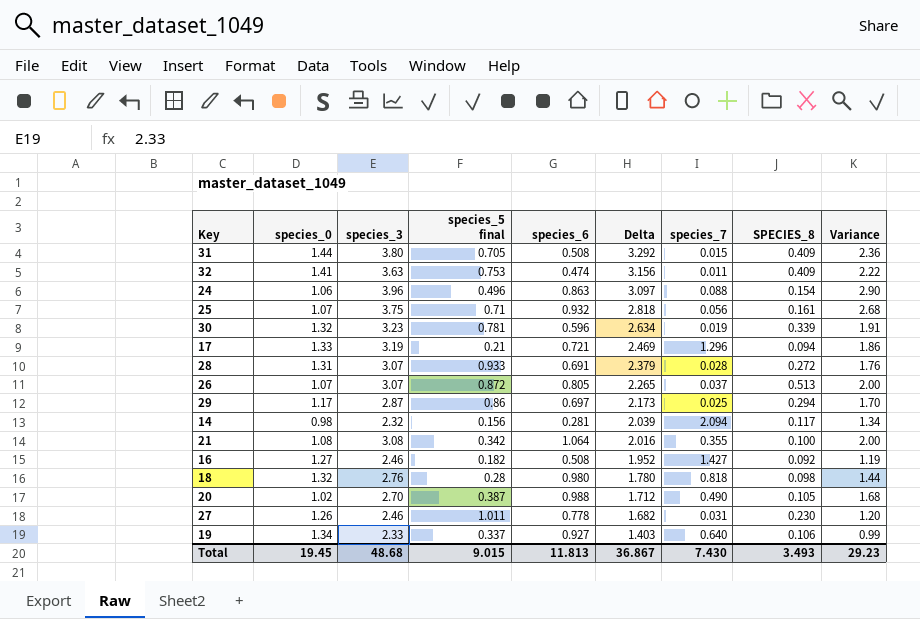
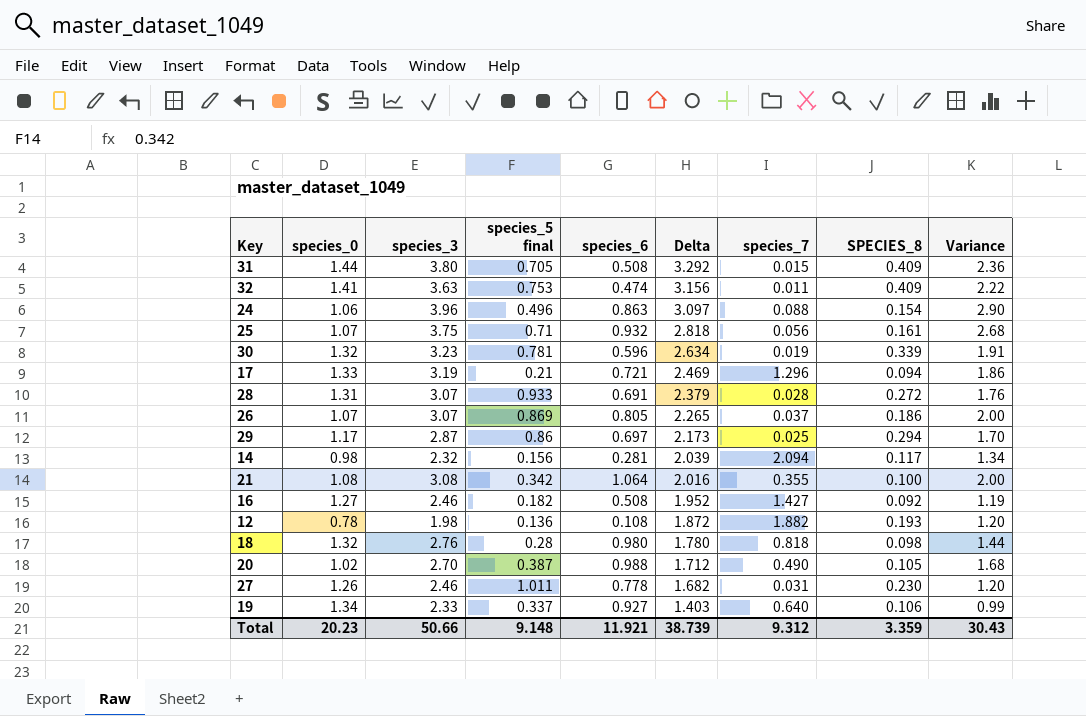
26 | species_5 final: 0.872 -> 0.869
26 | SPECIES_8: 0.513 -> 0.186
row 12: none -> 0.78 | 1.98 | 0.136 | 0.108 | 1.872 | 1.882 | 0.193 | 1.20
Total | species_0: 19.45 -> 20.23
Total | species_3: 48.68 -> 50.66
Total | species_5 final: 9.015 -> 9.148
Total | species_6: 11.813 -> 11.921
Total | Delta: 36.867 -> 38.739
Total | species_7: 7.430 -> 9.312
Total | SPECIES_8: 3.493 -> 3.359
Total | Variance: 29.23 -> 30.43

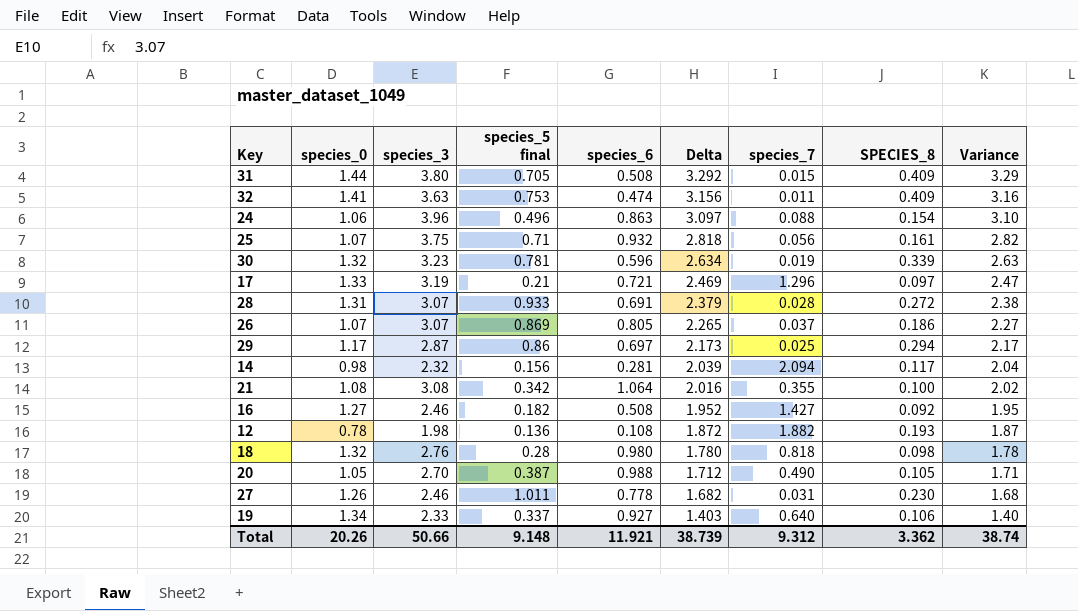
column Variance | formula: [species_3] - [species_0] -> [species_3] - [species_6]
17 | SPECIES_8: 0.094 -> 0.097
20 | species_0: 1.02 -> 1.05
Total | species_0: 20.23 -> 20.26
Total | SPECIES_8: 3.359 -> 3.362
Total | Variance: 30.43 -> 38.74

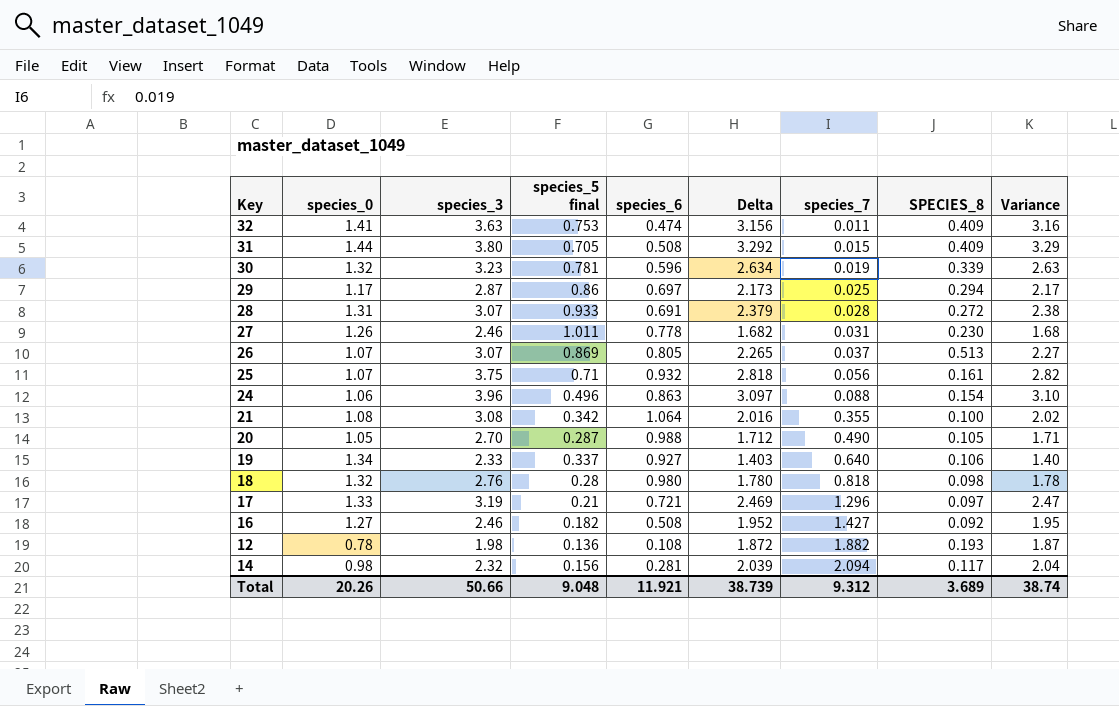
row order: Delta descending -> species_7 ascending
26 | SPECIES_8: 0.186 -> 0.513
20 | species_5 final: 0.387 -> 0.287
Total | species_5 final: 9.148 -> 9.048
Total | SPECIES_8: 3.362 -> 3.689

